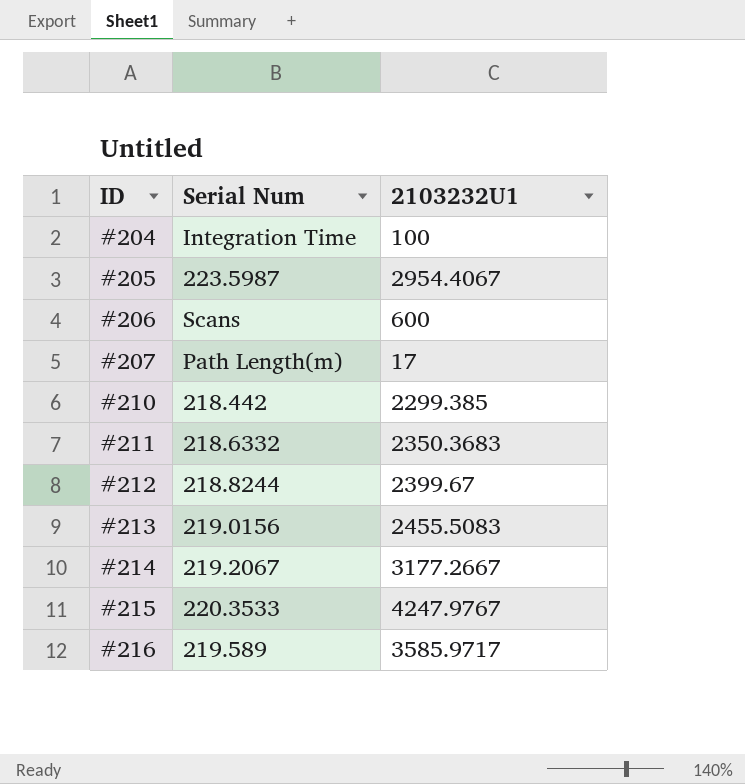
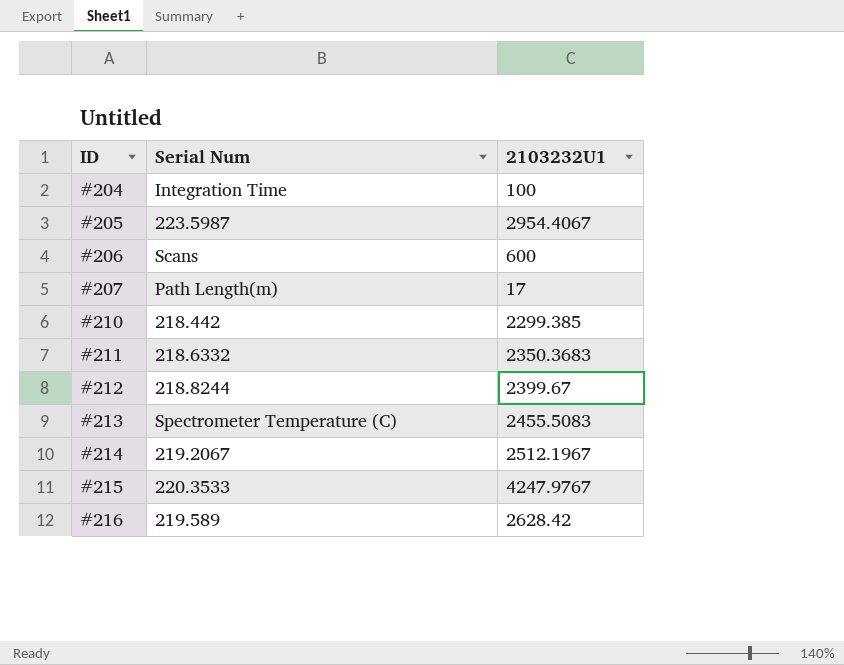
#213 | Serial Num: 219.0156 -> Spectrometer Temperature (C)
#214 | 2103232U1: 3177.2667 -> 2512.1967
#216 | 2103232U1: 3585.9717 -> 2628.42

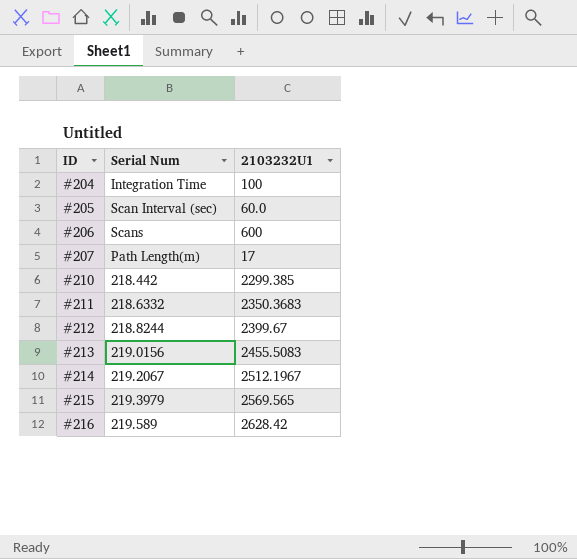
#205 | Serial Num: 223.5987 -> Scan Interval (sec)
#205 | 2103232U1: 2954.4067 -> 60.0
#213 | Serial Num: Spectrometer Temperature (C) -> 219.0156
#215 | Serial Num: 220.3533 -> 219.3979
#215 | 2103232U1: 4247.9767 -> 2569.565

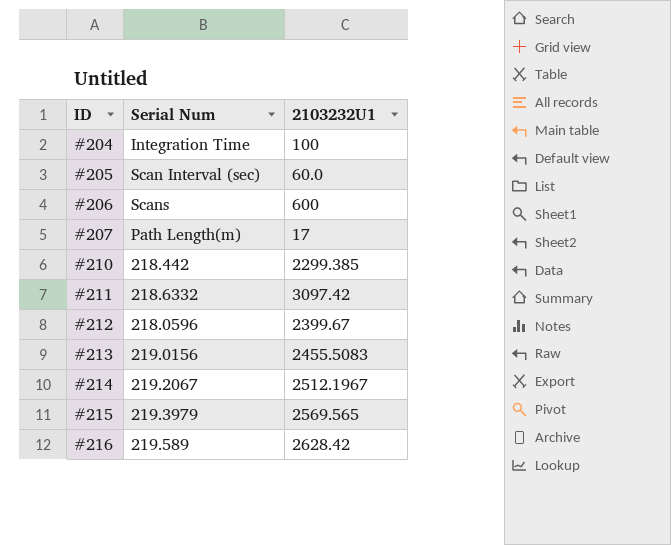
#211 | 2103232U1: 2350.3683 -> 3097.42
#212 | Serial Num: 218.8244 -> 218.0596

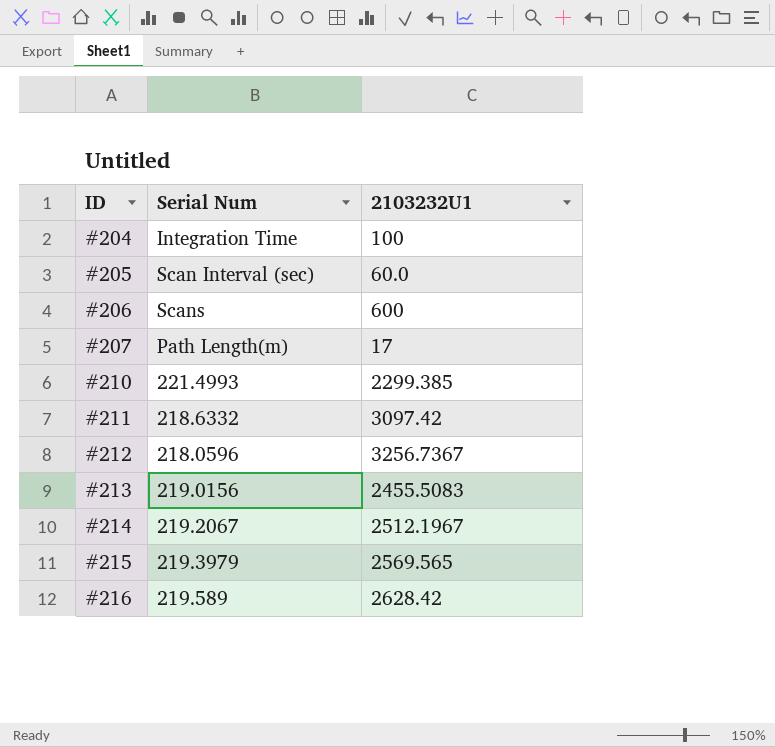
#210 | Serial Num: 218.442 -> 221.4993
#212 | 2103232U1: 2399.67 -> 3256.7367

